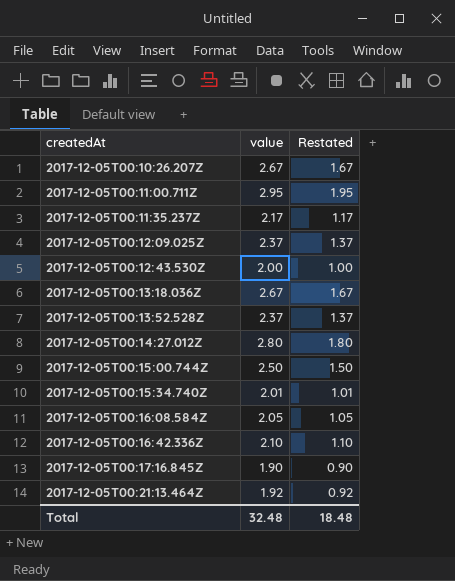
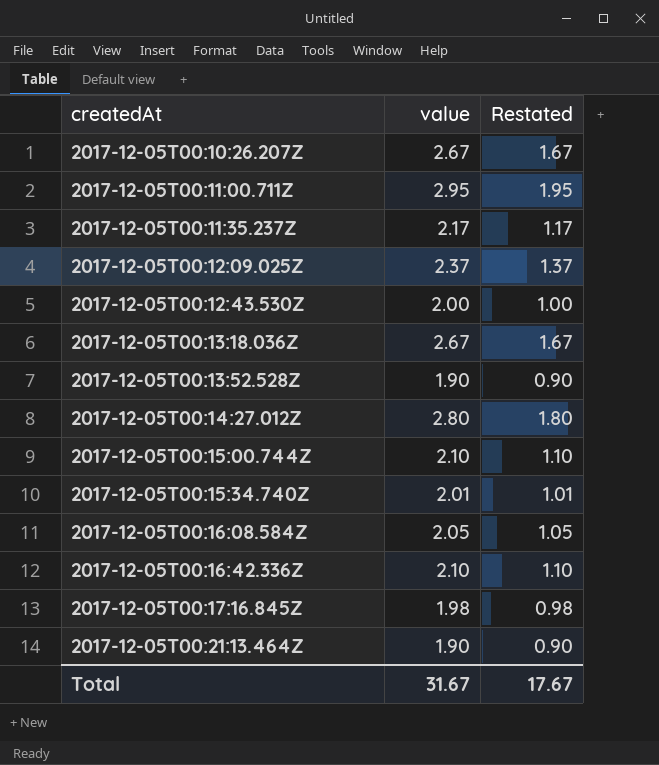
2017-12-05T00:13:52.528Z | value: 2.37 -> 1.90
2017-12-05T00:13:52.528Z | Restated: 1.37 -> 0.90
2017-12-05T00:15:00.744Z | value: 2.50 -> 2.10
2017-12-05T00:15:00.744Z | Restated: 1.50 -> 1.10
2017-12-05T00:17:16.845Z | value: 1.90 -> 1.98
2017-12-05T00:17:16.845Z | Restated: 0.90 -> 0.98
2017-12-05T00:21:13.464Z | value: 1.92 -> 1.90
2017-12-05T00:21:13.464Z | Restated: 0.92 -> 0.90
Total | value: 32.48 -> 31.67
Total | Restated: 18.48 -> 17.67

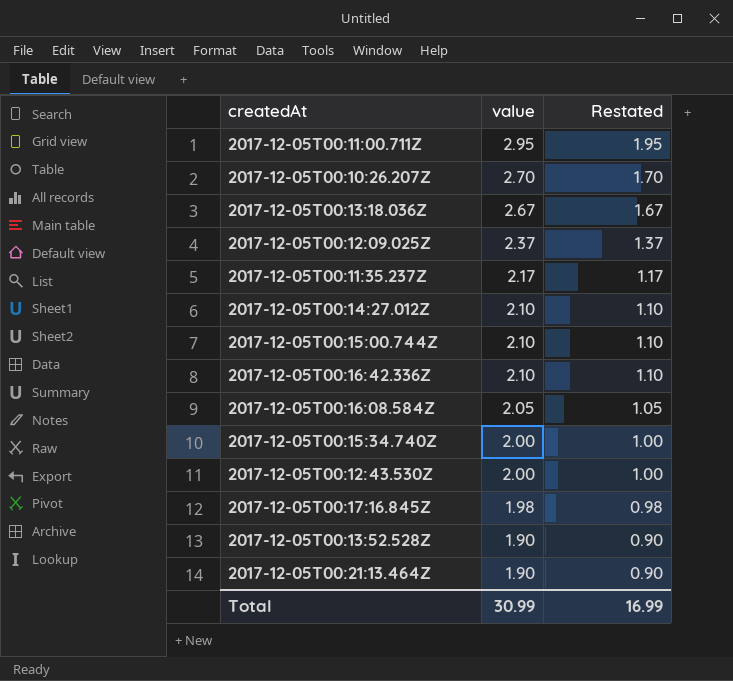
row order: createdAt ascending -> value descending
2017-12-05T00:10:26.207Z | value: 2.67 -> 2.70
2017-12-05T00:10:26.207Z | Restated: 1.67 -> 1.70
2017-12-05T00:14:27.012Z | value: 2.80 -> 2.10
2017-12-05T00:14:27.012Z | Restated: 1.80 -> 1.10
2017-12-05T00:15:34.740Z | value: 2.01 -> 2.00
2017-12-05T00:15:34.740Z | Restated: 1.01 -> 1.00
Total | value: 31.67 -> 30.99
Total | Restated: 17.67 -> 16.99

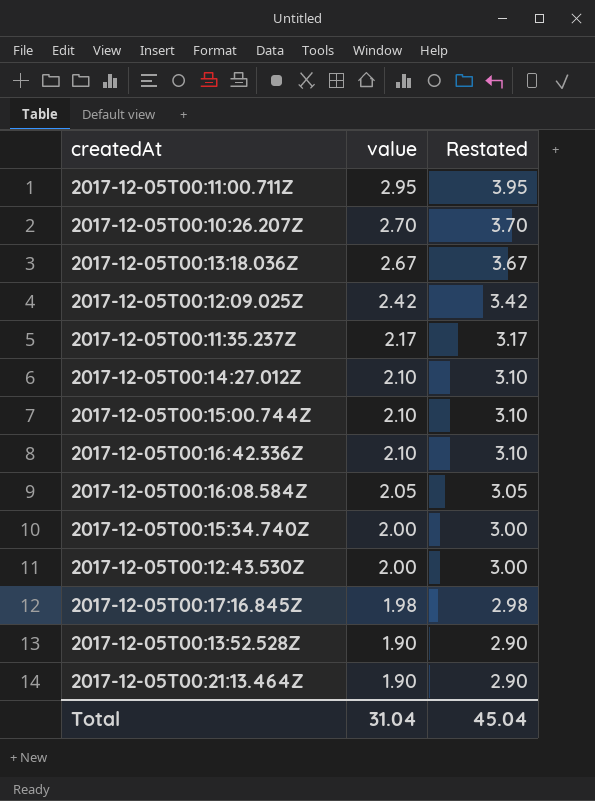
column Restated | formula: [value] - 1 -> [value] + 1
2017-12-05T00:12:09.025Z | value: 2.37 -> 2.42
Total | value: 30.99 -> 31.04
Total | Restated: 16.99 -> 45.04

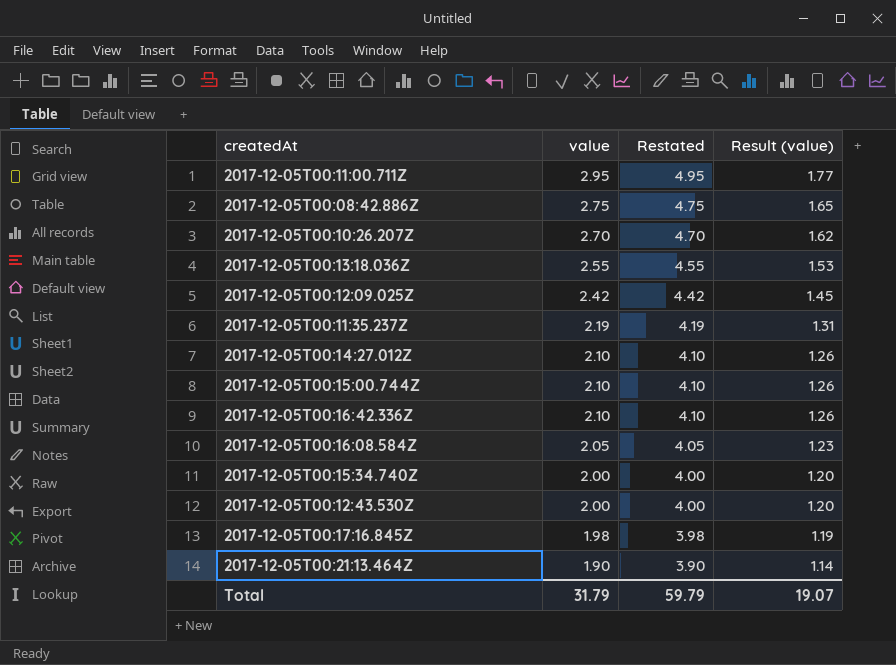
column Restated | formula: [value] + 1 -> [value] + 2
column Result (value) | formula: none -> [value] * 0.6
row 2017-12-05T00:13:52.528Z: 1.90 | 2.90 -> none
row 2017-12-05T00:08:42.886Z: none -> 2.75 | 4.75 | 1.65
2017-12-05T00:13:18.036Z | value: 2.67 -> 2.55
2017-12-05T00:11:35.237Z | value: 2.17 -> 2.19
Total | value: 31.04 -> 31.79
Total | Restated: 45.04 -> 59.79

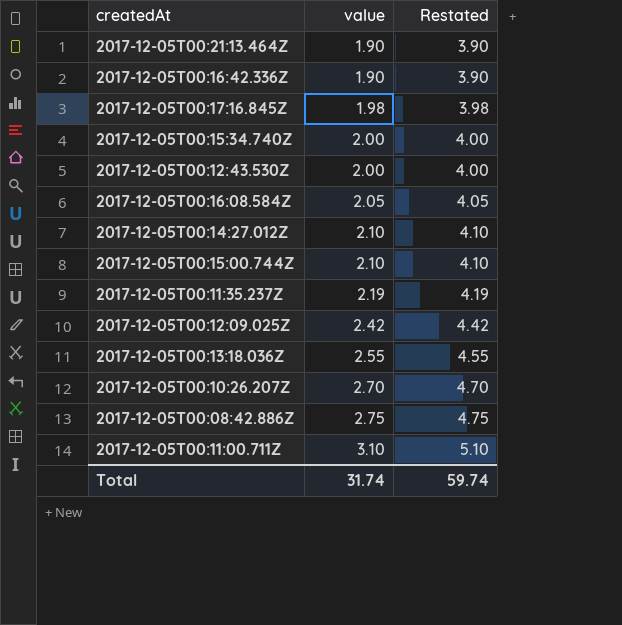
row order: value descending -> value ascending
column Result (value) | formula: [value] * 0.6 -> none
2017-12-05T00:16:42.336Z | value: 2.10 -> 1.90
2017-12-05T00:16:42.336Z | Restated: 4.10 -> 3.90
2017-12-05T00:11:00.711Z | value: 2.95 -> 3.10
2017-12-05T00:11:00.711Z | Restated: 4.95 -> 5.10
Total | value: 31.79 -> 31.74
Total | Restated: 59.79 -> 59.74

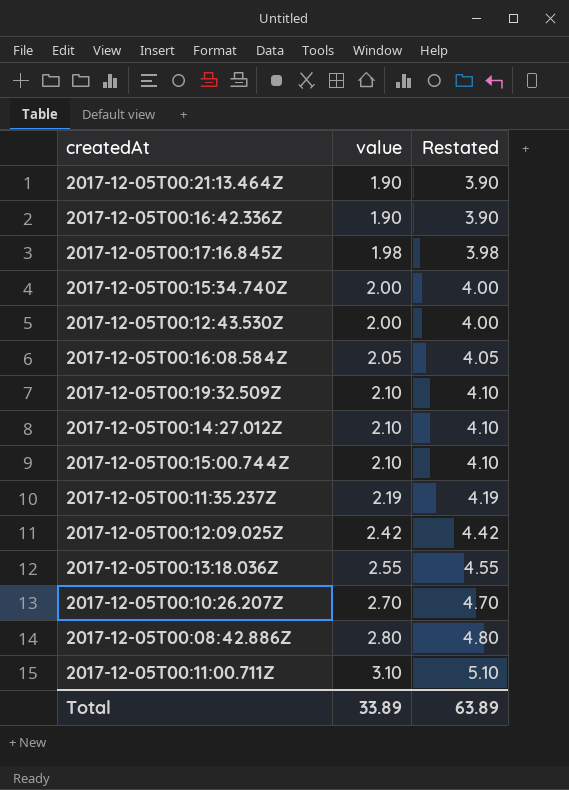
row 2017-12-05T00:19:32.509Z: none -> 2.10 | 4.10
2017-12-05T00:08:42.886Z | value: 2.75 -> 2.80
2017-12-05T00:08:42.886Z | Restated: 4.75 -> 4.80
Total | value: 31.74 -> 33.89
Total | Restated: 59.74 -> 63.89

